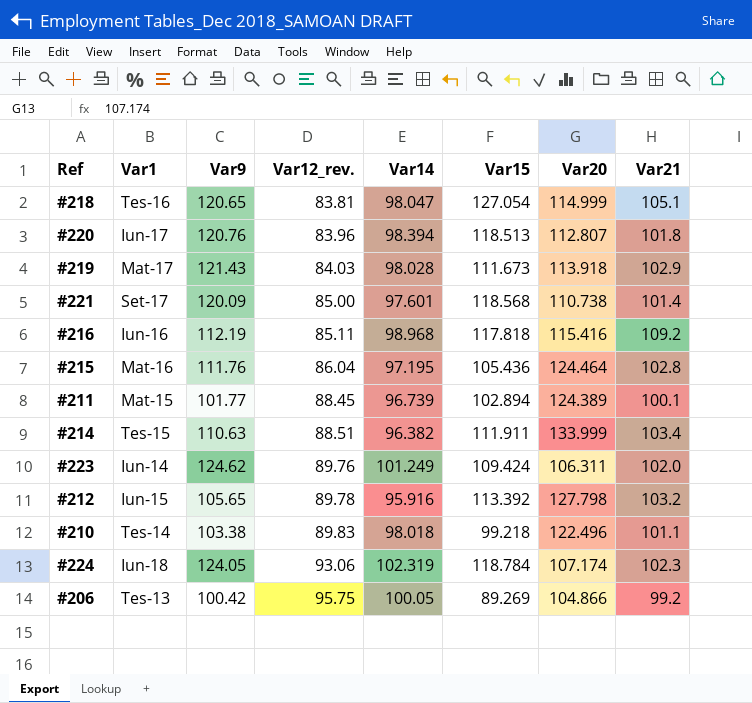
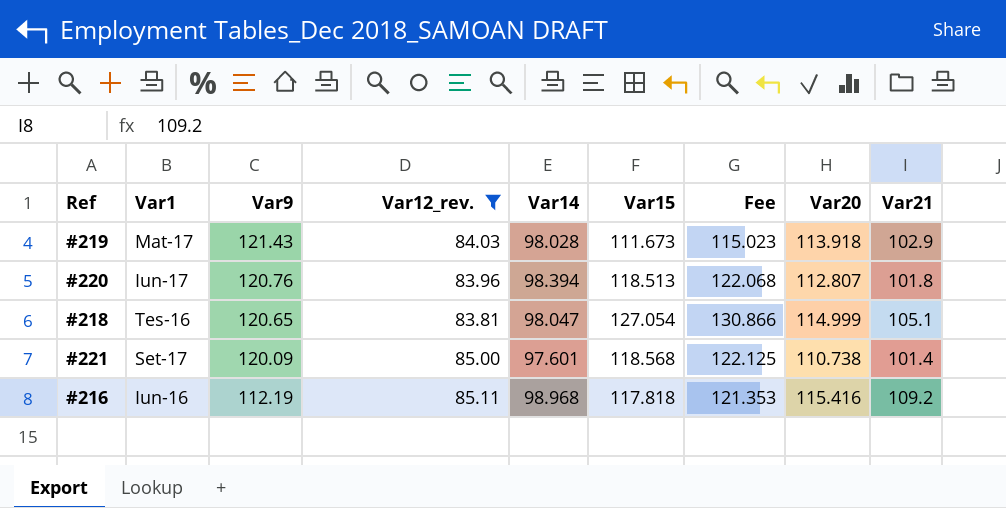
filter: none -> Var12_rev. <= 85.11
row order: Var12_rev. ascending -> Var9 descending
column Fee | formula: none -> [Var15] * 1.03

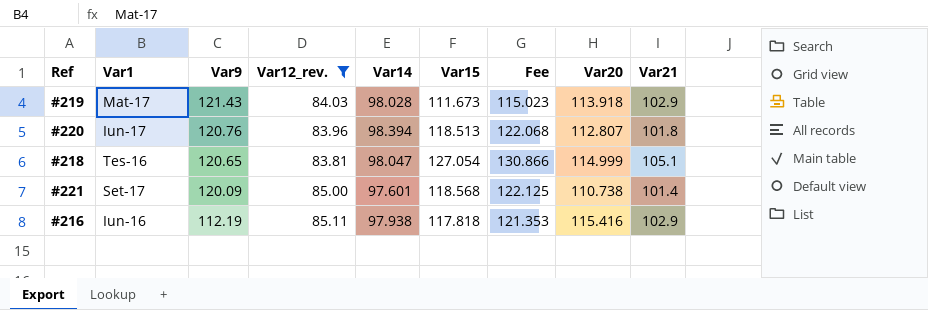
#216 | Var14: 98.968 -> 97.938
#216 | Var21: 109.2 -> 102.9

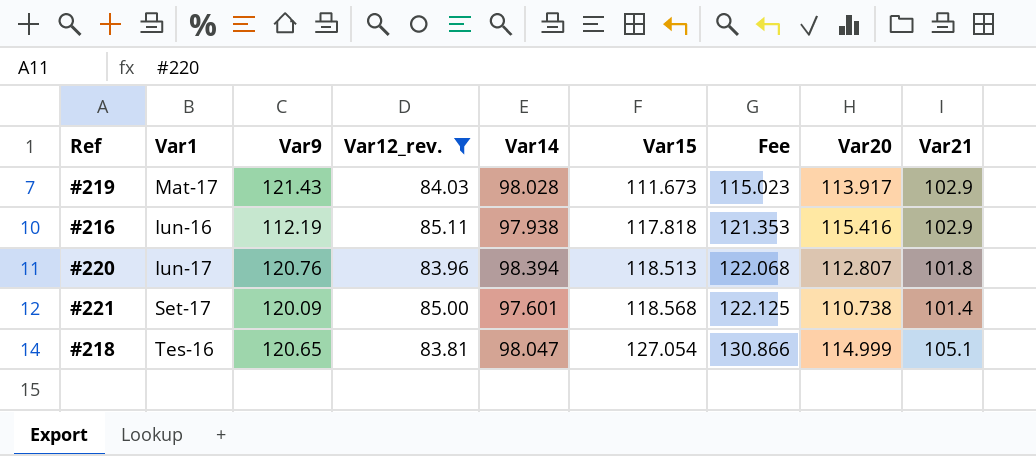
row order: Var9 descending -> Var15 ascending
#219 | Var20: 113.918 -> 113.917

